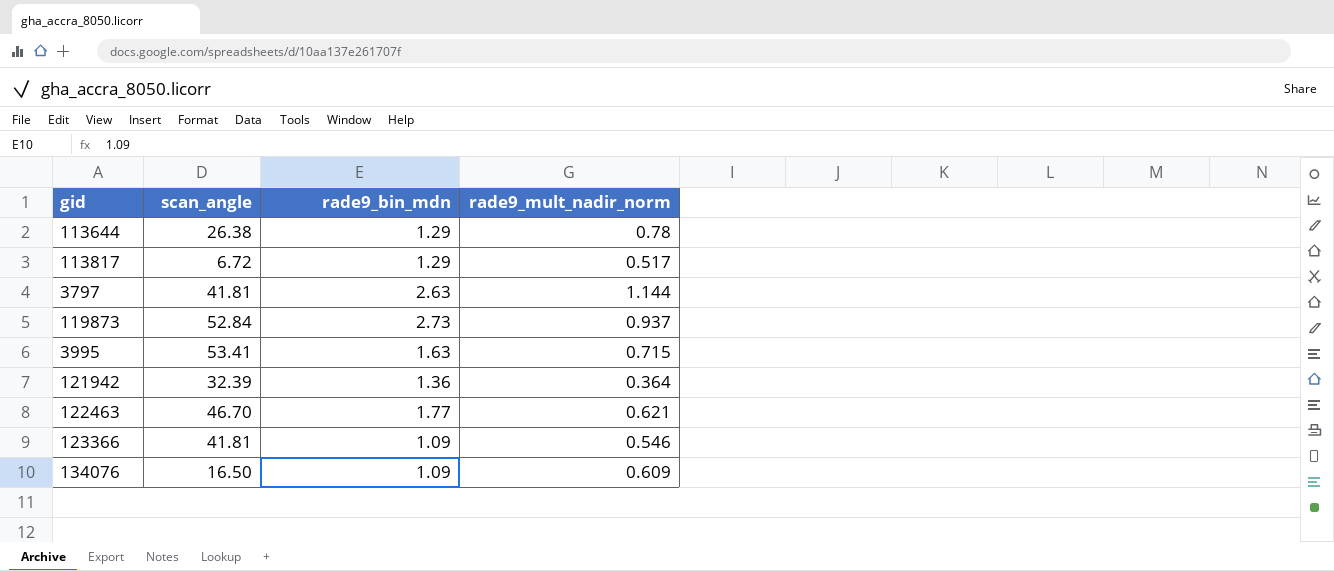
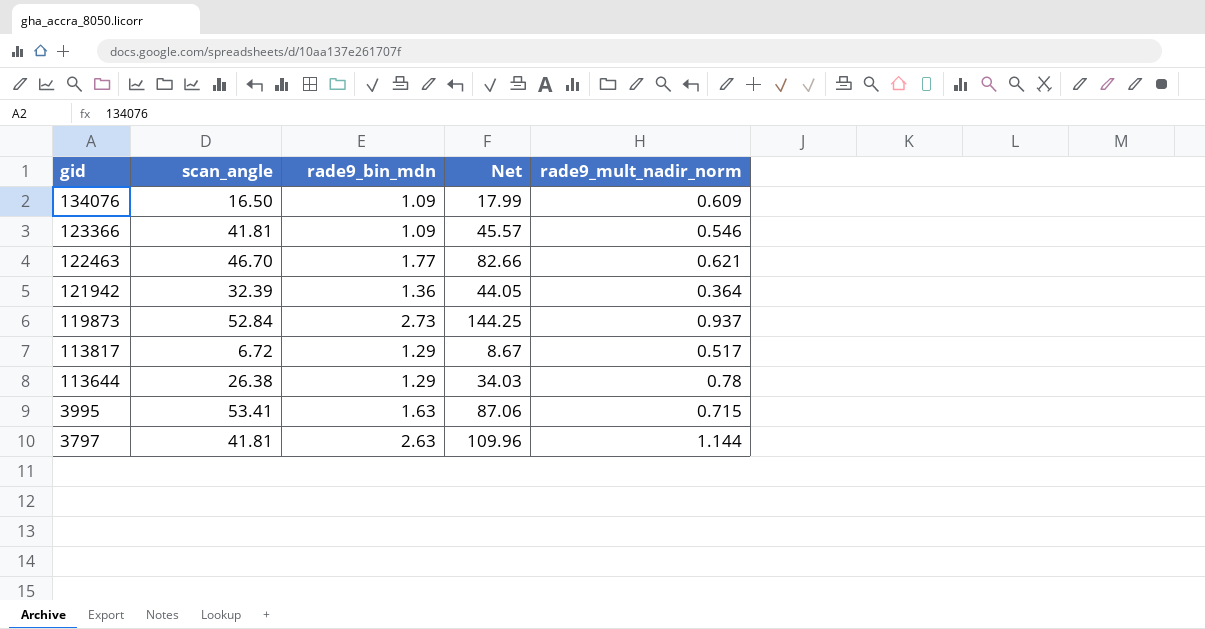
row order: none -> gid descending
column Net | formula: none -> [scan_angle] * [rade9_bin_mdn]

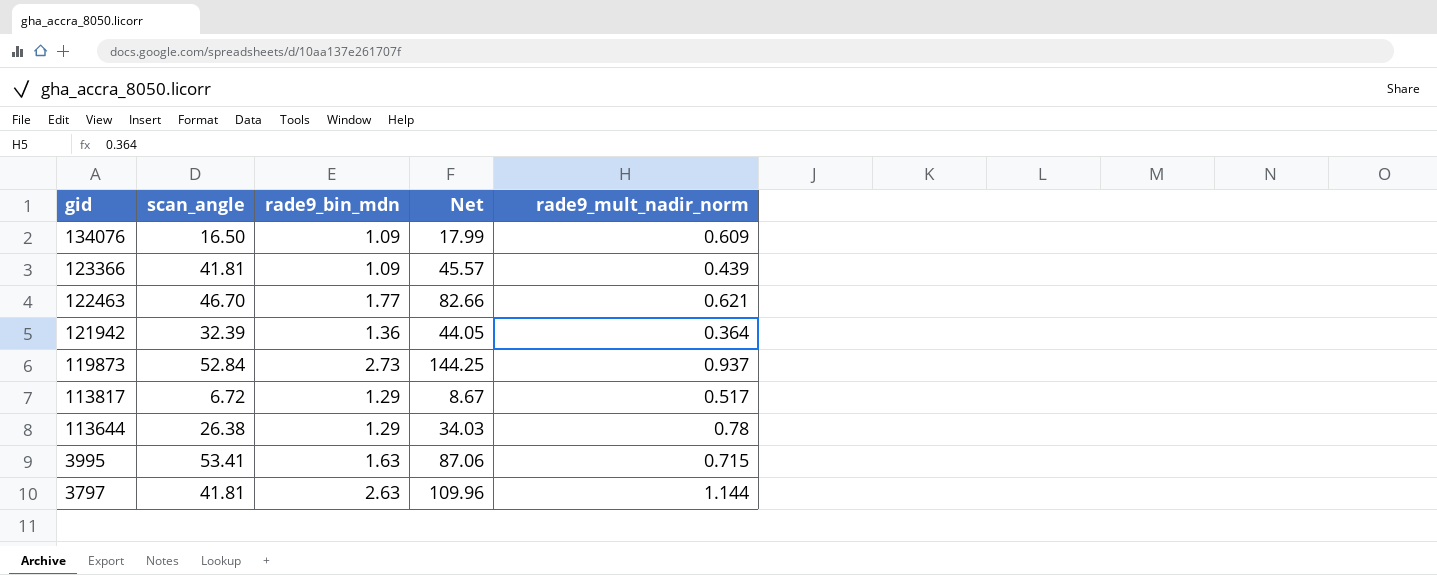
123366 | rade9_mult_nadir_norm: 0.546 -> 0.439

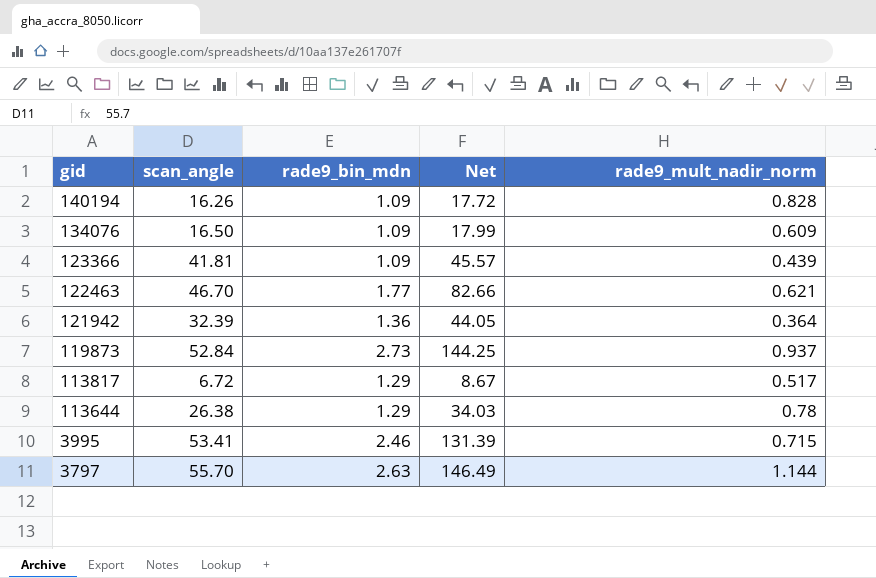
row 140194: none -> 16.26 | 1.09 | 17.72 | 0.828
3995 | rade9_bin_mdn: 1.63 -> 2.46
3995 | Net: 87.06 -> 131.39
3797 | scan_angle: 41.81 -> 55.70
3797 | Net: 109.96 -> 146.49

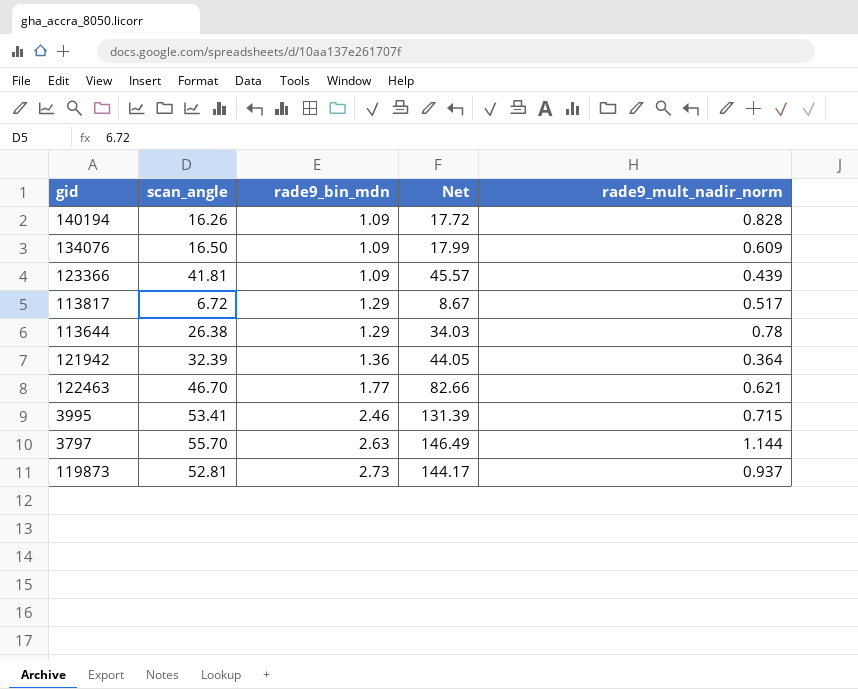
row order: gid descending -> rade9_bin_mdn ascending
119873 | scan_angle: 52.84 -> 52.81
119873 | Net: 144.25 -> 144.17

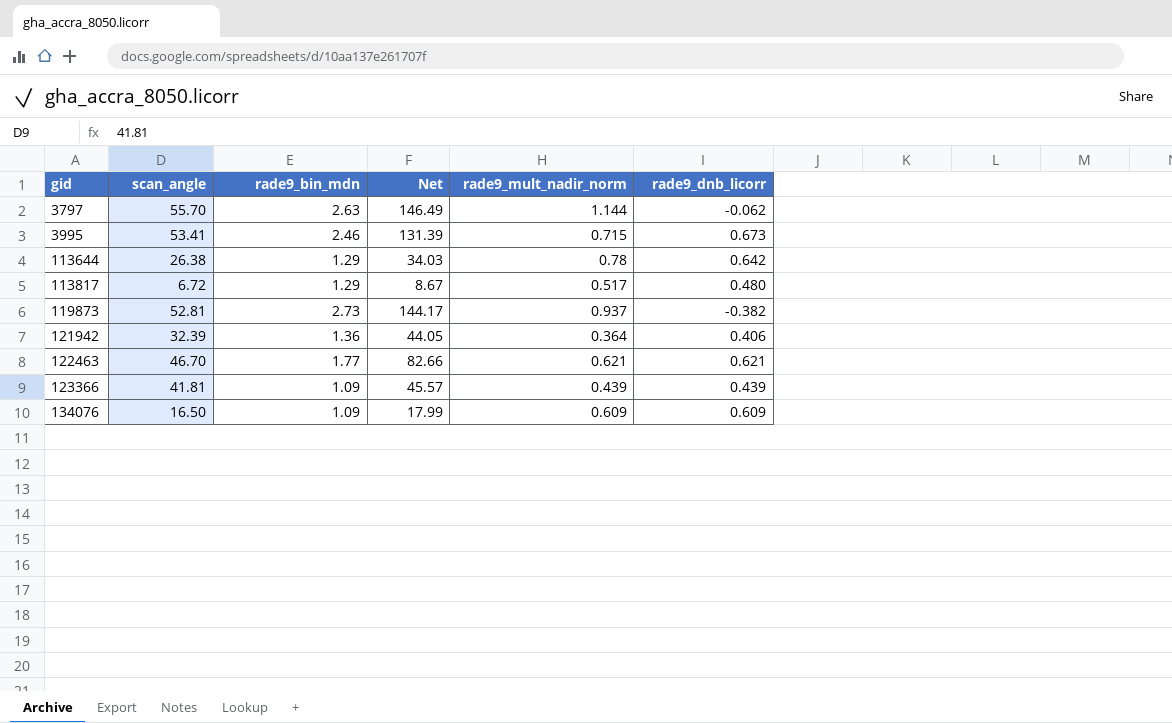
row order: rade9_bin_mdn ascending -> gid ascending
column rade9_dnb_licorr | position: none -> 6
row 140194: 16.26 | 1.09 | 17.72 | 0.828 -> none

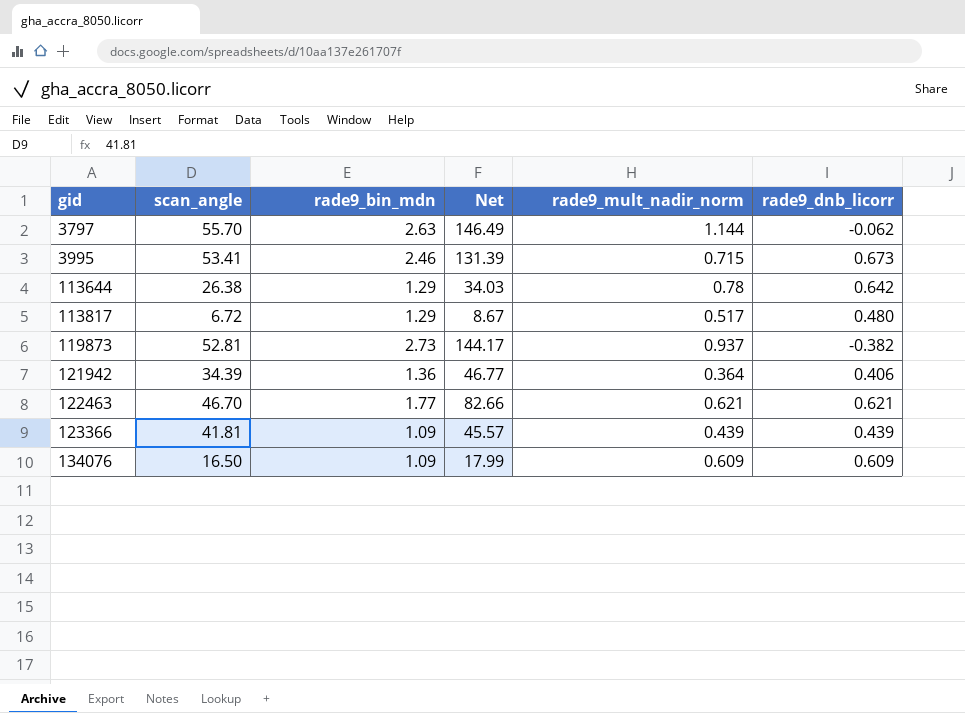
121942 | scan_angle: 32.39 -> 34.39
121942 | Net: 44.05 -> 46.77

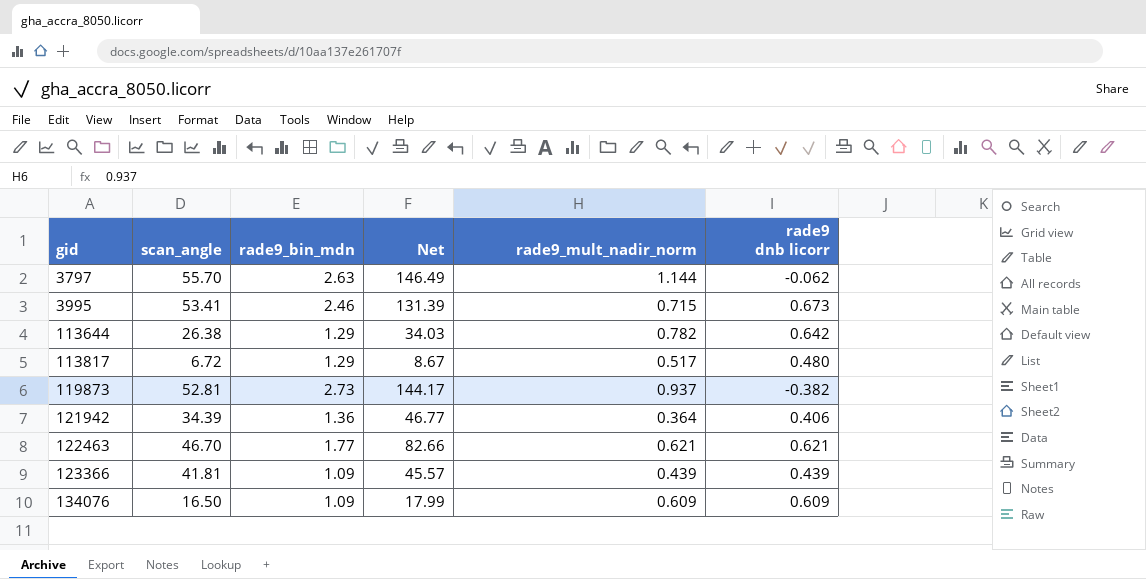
column name: rade9_dnb_licorr -> rade9 dnb licorr
113644 | rade9_mult_nadir_norm: 0.78 -> 0.782

